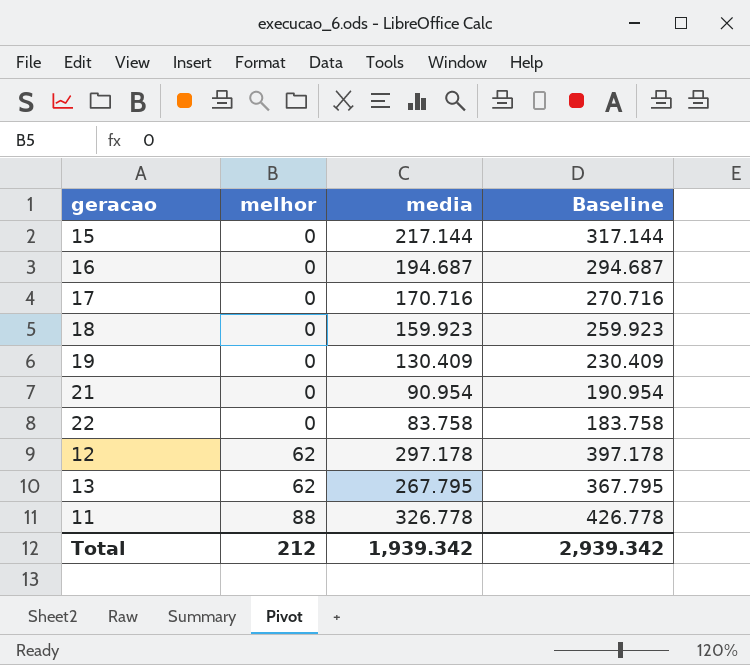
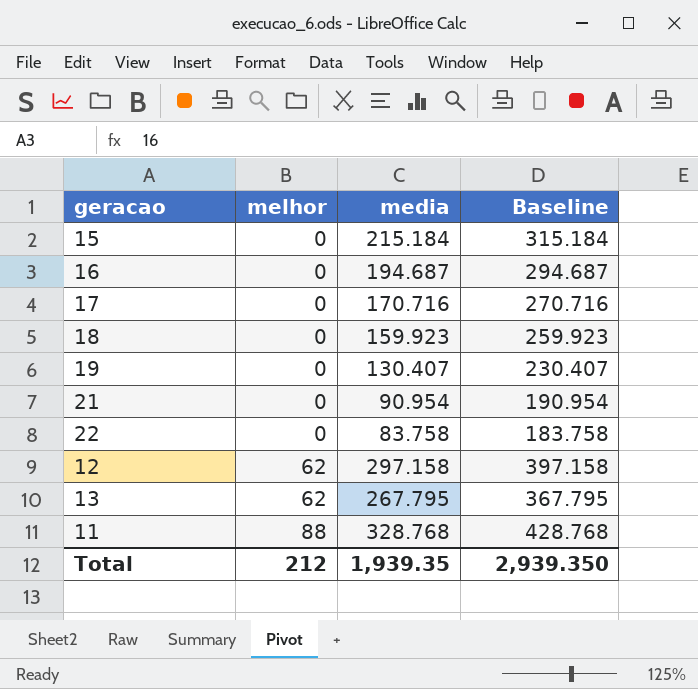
15 | media: 217.144 -> 215.184
15 | Baseline: 317.144 -> 315.184
19 | media: 130.409 -> 130.407
19 | Baseline: 230.409 -> 230.407
12 | media: 297.178 -> 297.158
12 | Baseline: 397.178 -> 397.158
11 | media: 326.778 -> 328.768
11 | Baseline: 426.778 -> 428.768
Total | media: 1,939.342 -> 1,939.35
Total | Baseline: 2,939.342 -> 2,939.350

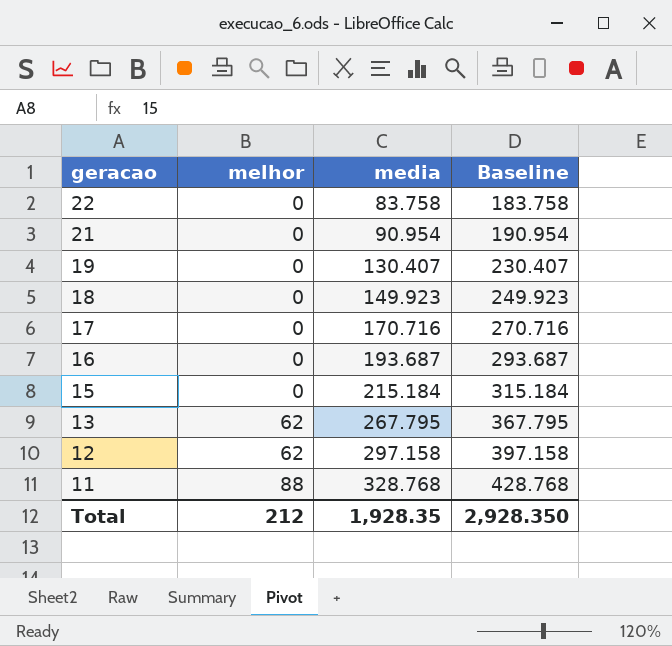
row order: melhor ascending -> geracao descending
18 | media: 159.923 -> 149.923
18 | Baseline: 259.923 -> 249.923
16 | media: 194.687 -> 193.687
16 | Baseline: 294.687 -> 293.687
Total | media: 1,939.35 -> 1,928.35
Total | Baseline: 2,939.350 -> 2,928.350

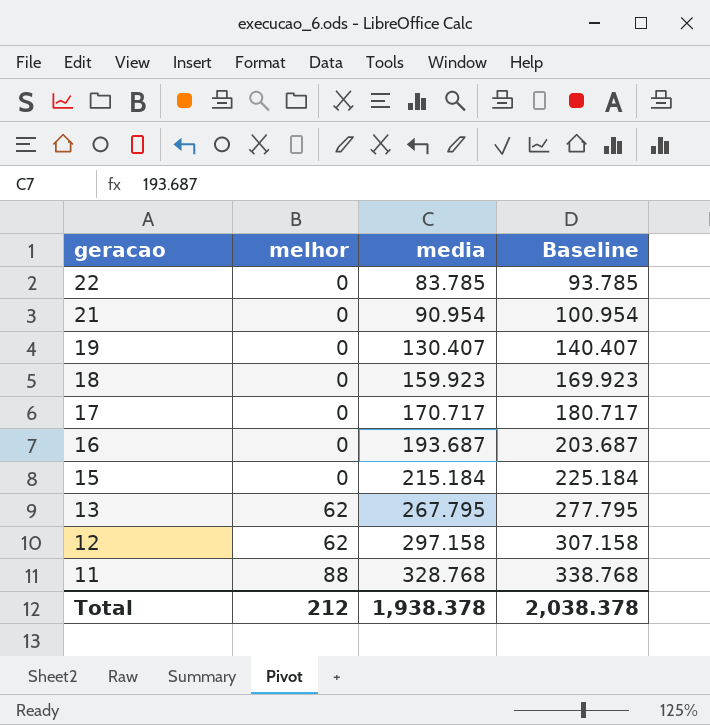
column Baseline | formula: [media] + 100 -> [media] + 10
22 | media: 83.758 -> 83.785
18 | media: 149.923 -> 159.923
17 | media: 170.716 -> 170.717
Total | media: 1,928.35 -> 1,938.378
Total | Baseline: 2,928.350 -> 2,038.378

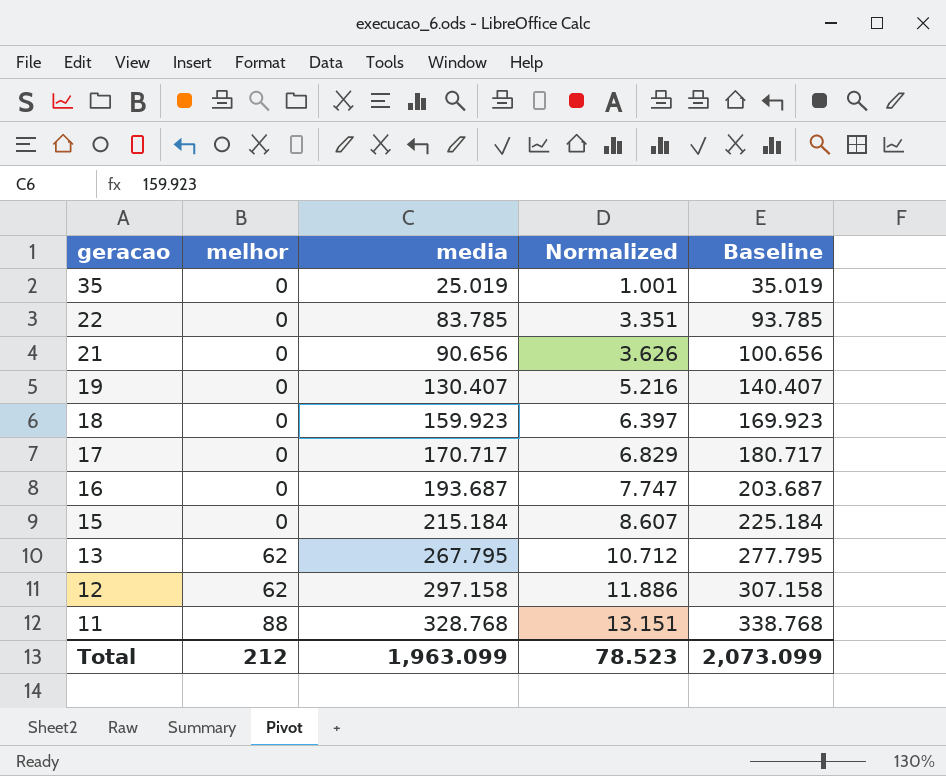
column Normalized | formula: none -> [media] * 0.04
row 35: none -> 0 | 25.019 | 1.001 | 35.019
21 | media: 90.954 -> 90.656
21 | Baseline: 100.954 -> 100.656
Total | media: 1,938.378 -> 1,963.099
Total | Baseline: 2,038.378 -> 2,073.099

